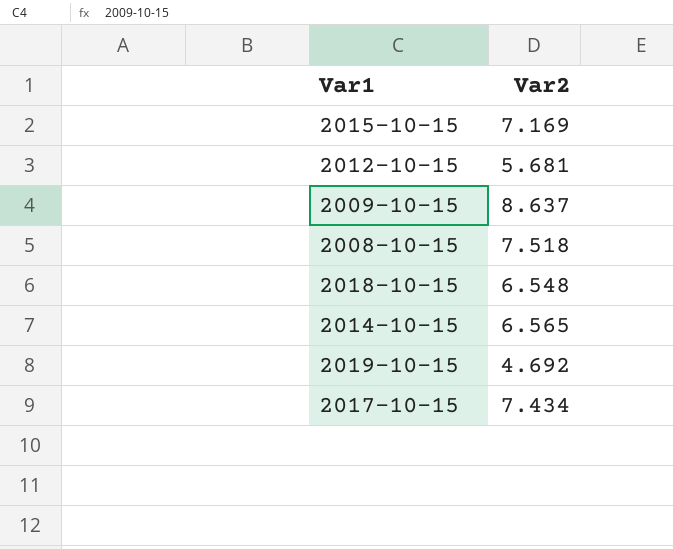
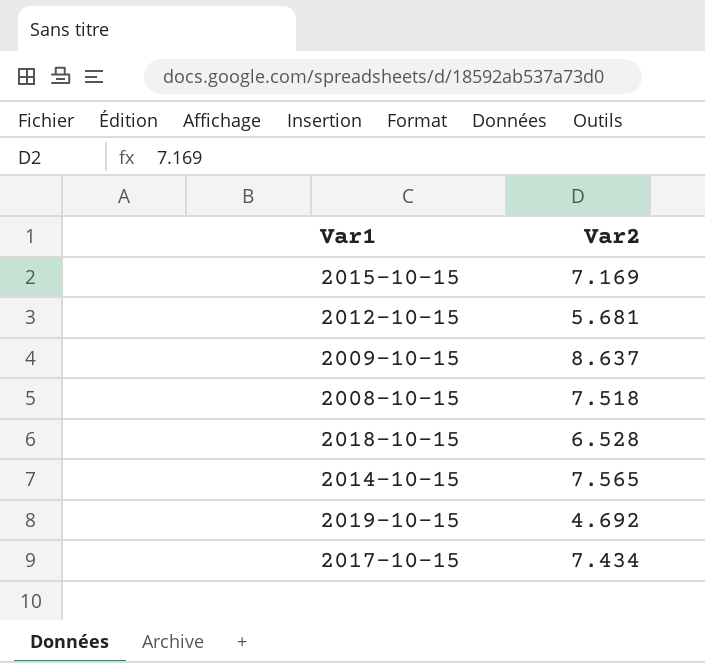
2018-10-15 | Var2: 6.548 -> 6.528
2014-10-15 | Var2: 6.565 -> 7.565

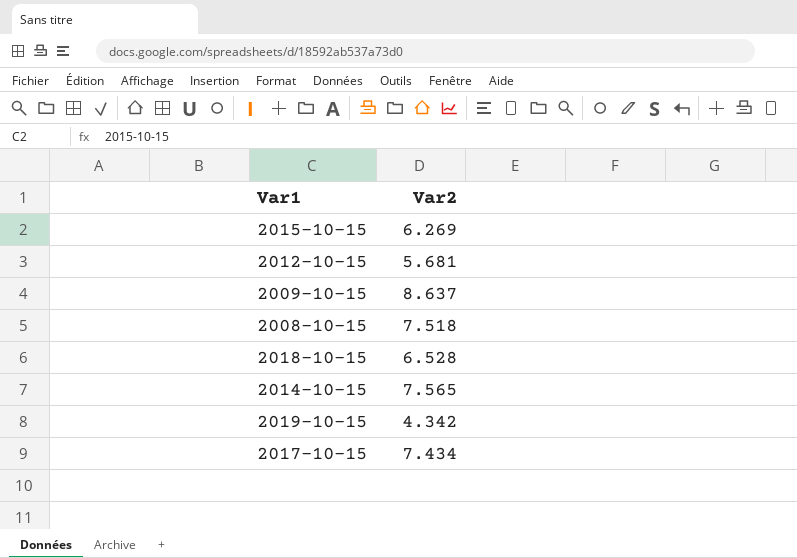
2015-10-15 | Var2: 7.169 -> 6.269
2019-10-15 | Var2: 4.692 -> 4.342

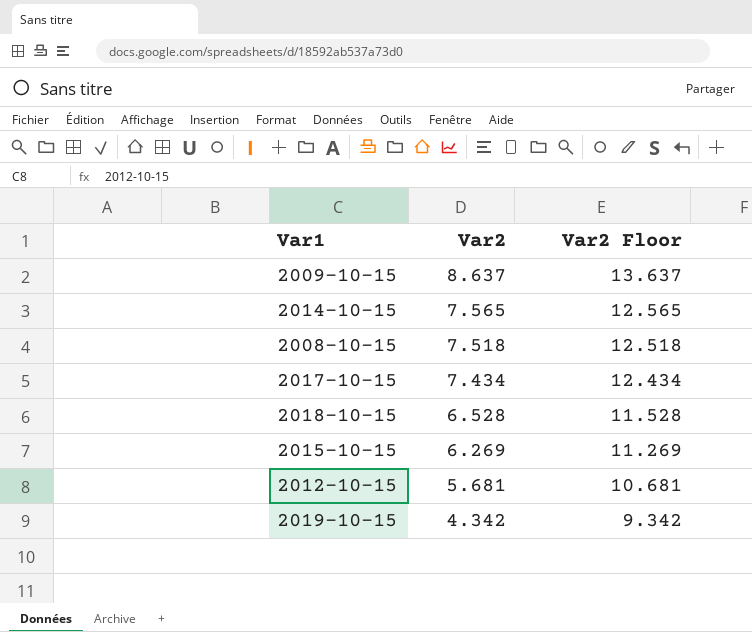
row order: none -> Var2 descending
column Var2 Floor | formula: none -> [Var2] + 5

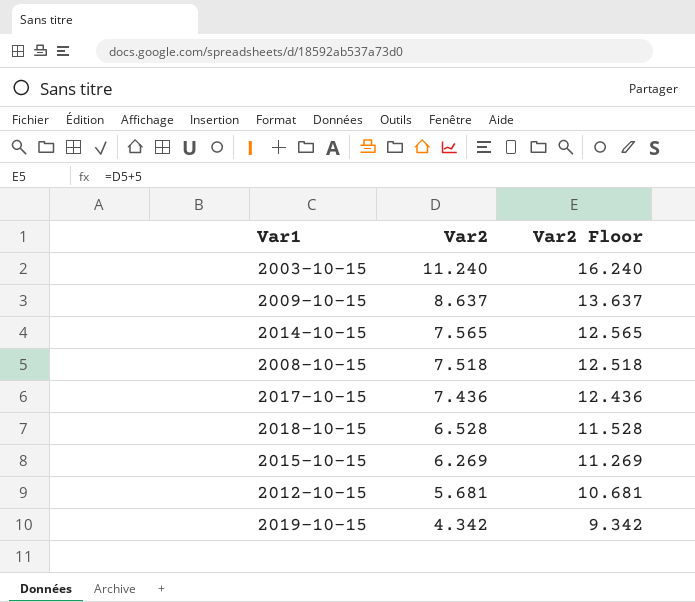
row 2003-10-15: none -> 11.240 | 16.240
2017-10-15 | Var2: 7.434 -> 7.436
2017-10-15 | Var2 Floor: 12.434 -> 12.436

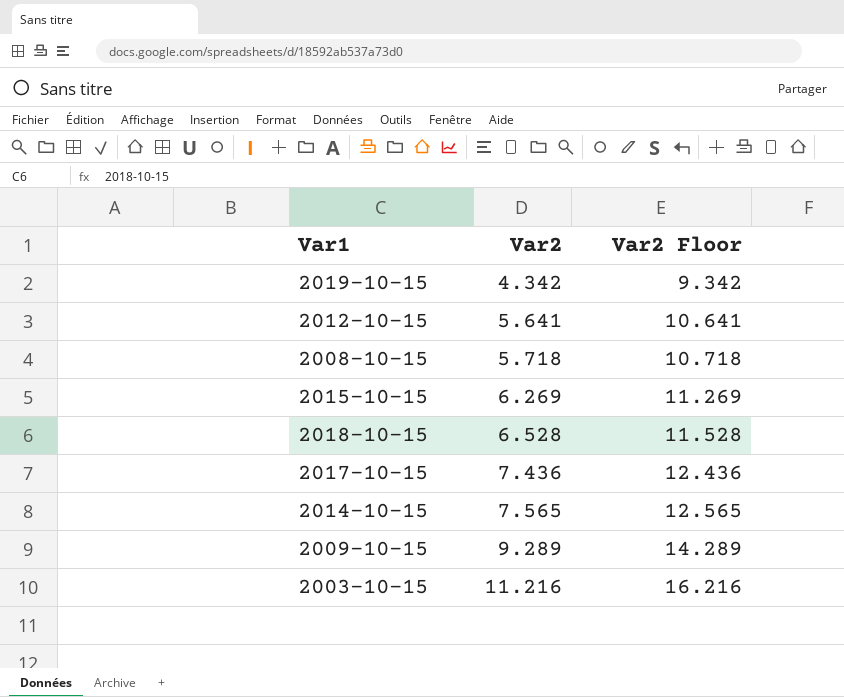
row order: Var2 descending -> Var2 ascending
2012-10-15 | Var2: 5.681 -> 5.641
2012-10-15 | Var2 Floor: 10.681 -> 10.641
2008-10-15 | Var2: 7.518 -> 5.718
2008-10-15 | Var2 Floor: 12.518 -> 10.718
2009-10-15 | Var2: 8.637 -> 9.289
2009-10-15 | Var2 Floor: 13.637 -> 14.289
2003-10-15 | Var2: 11.240 -> 11.216
2003-10-15 | Var2 Floor: 16.240 -> 16.216

